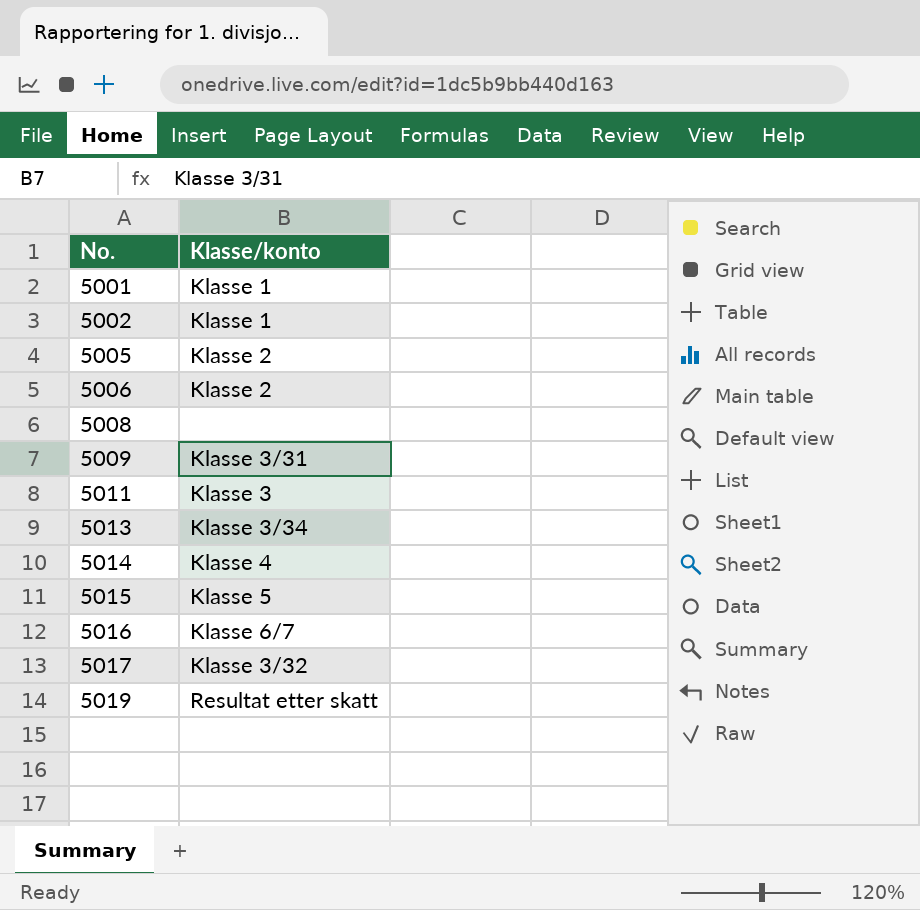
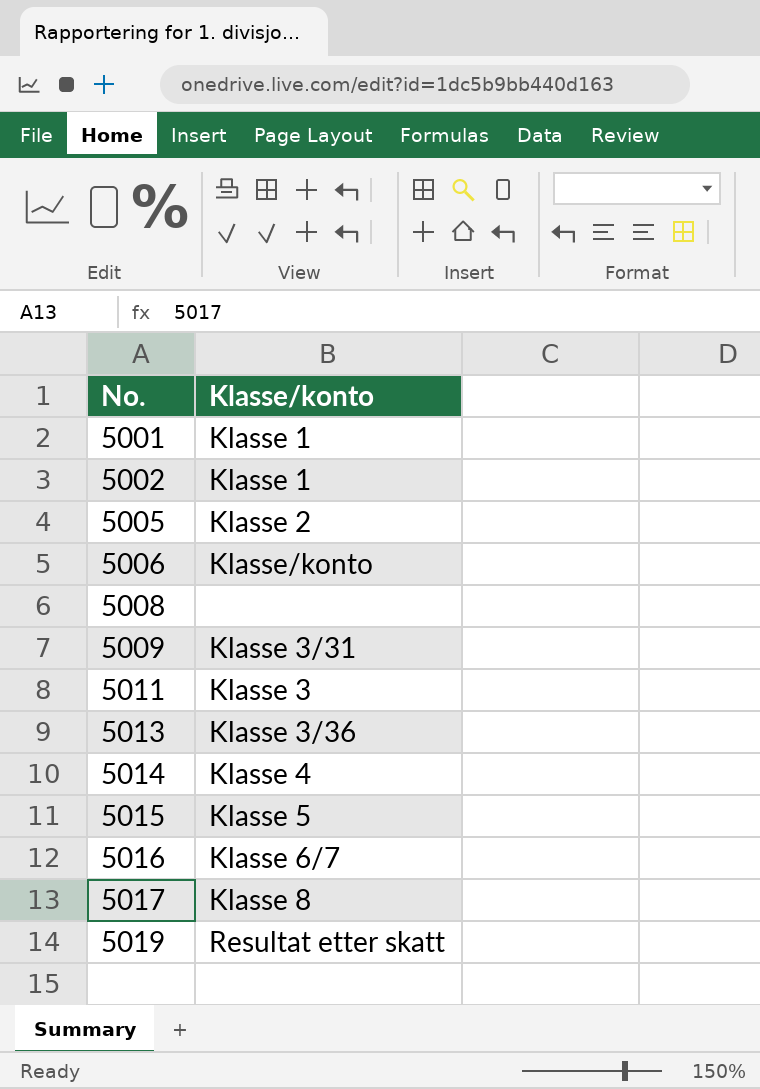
5006 | Klasse/konto: Klasse 2 -> Klasse/konto
5013 | Klasse/konto: Klasse 3/34 -> Klasse 3/36
5017 | Klasse/konto: Klasse 3/32 -> Klasse 8

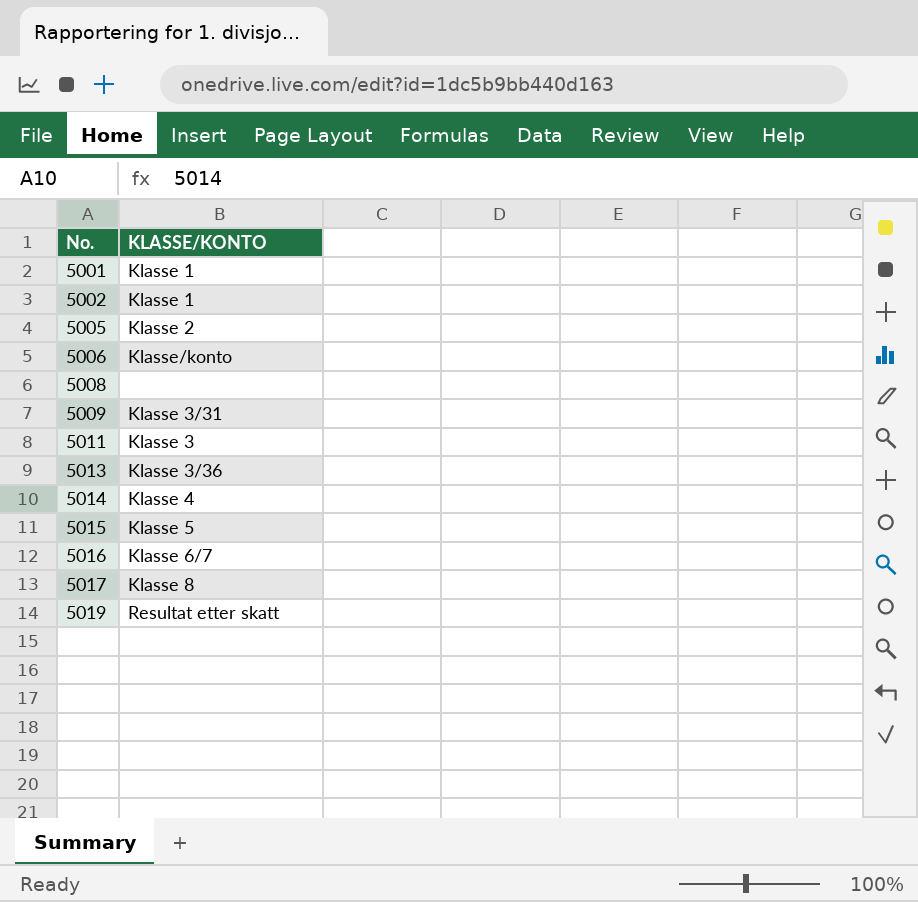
column name: Klasse/konto -> KLASSE/KONTO

